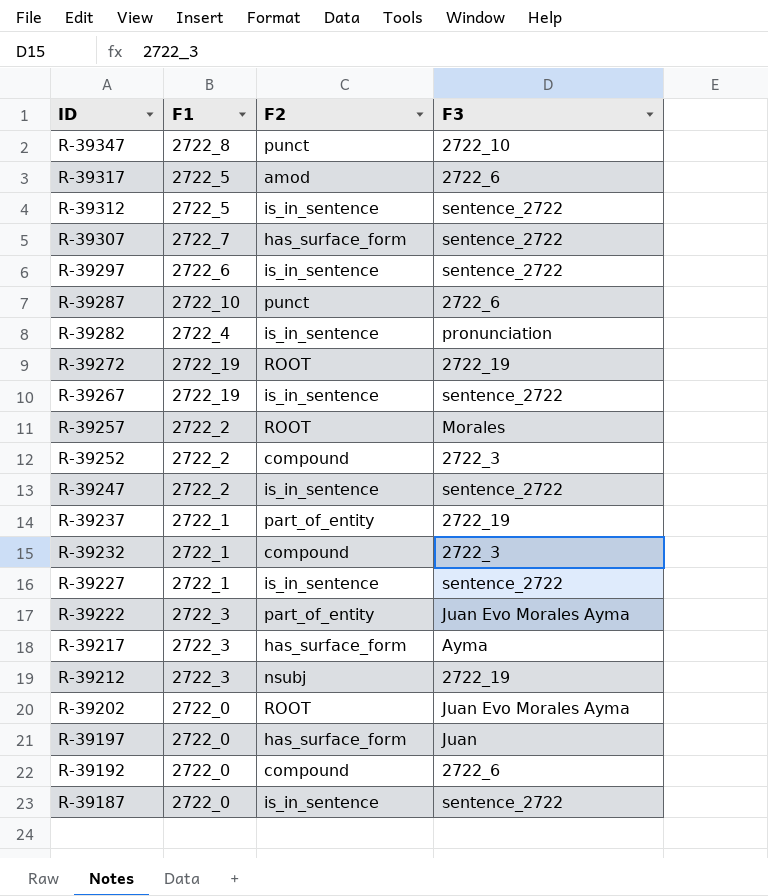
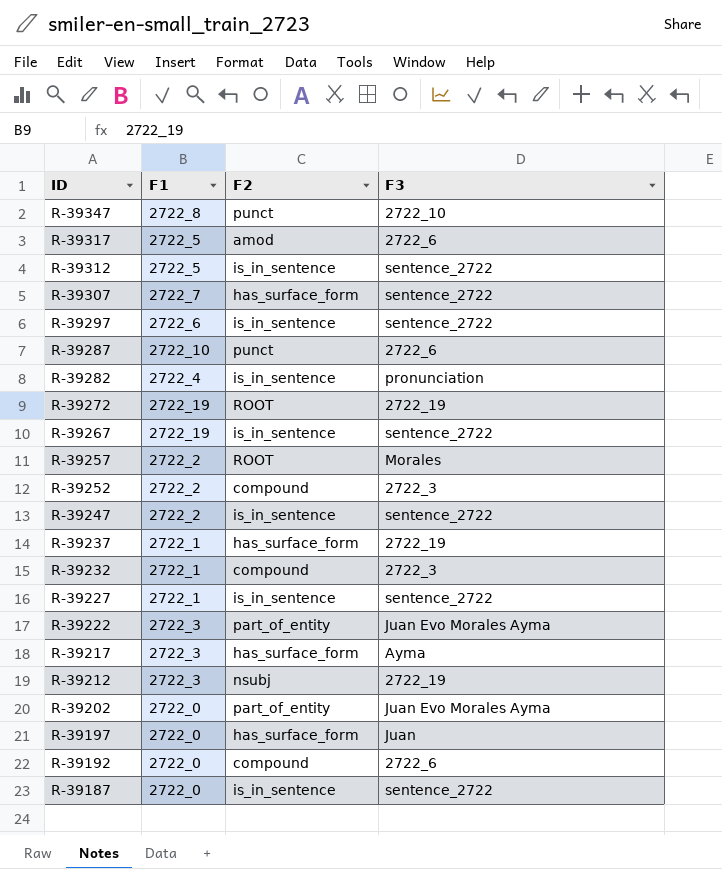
R-39237 | F2: part_of_entity -> has_surface_form
R-39202 | F2: ROOT -> part_of_entity

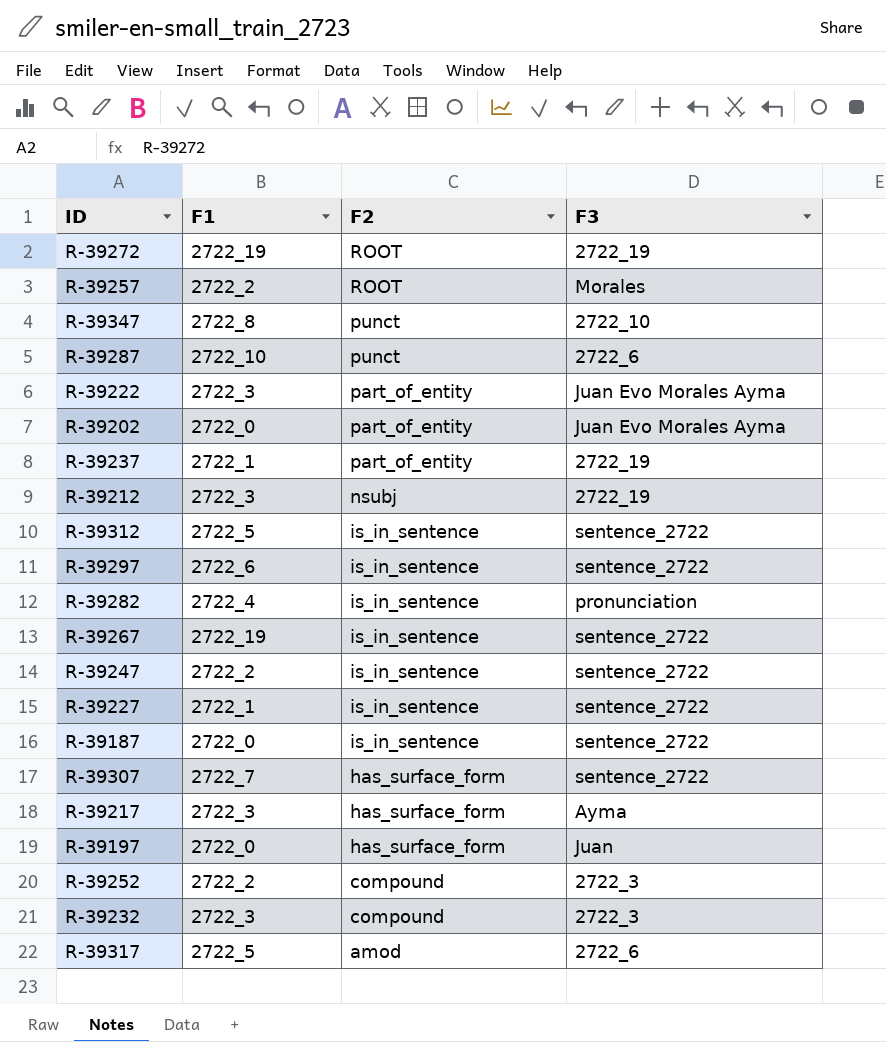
row order: ID descending -> F2 descending
row R-39192: 2722_0 | compound | 2722_6 -> none
R-39237 | F2: has_surface_form -> part_of_entity
R-39232 | F1: 2722_1 -> 2722_3

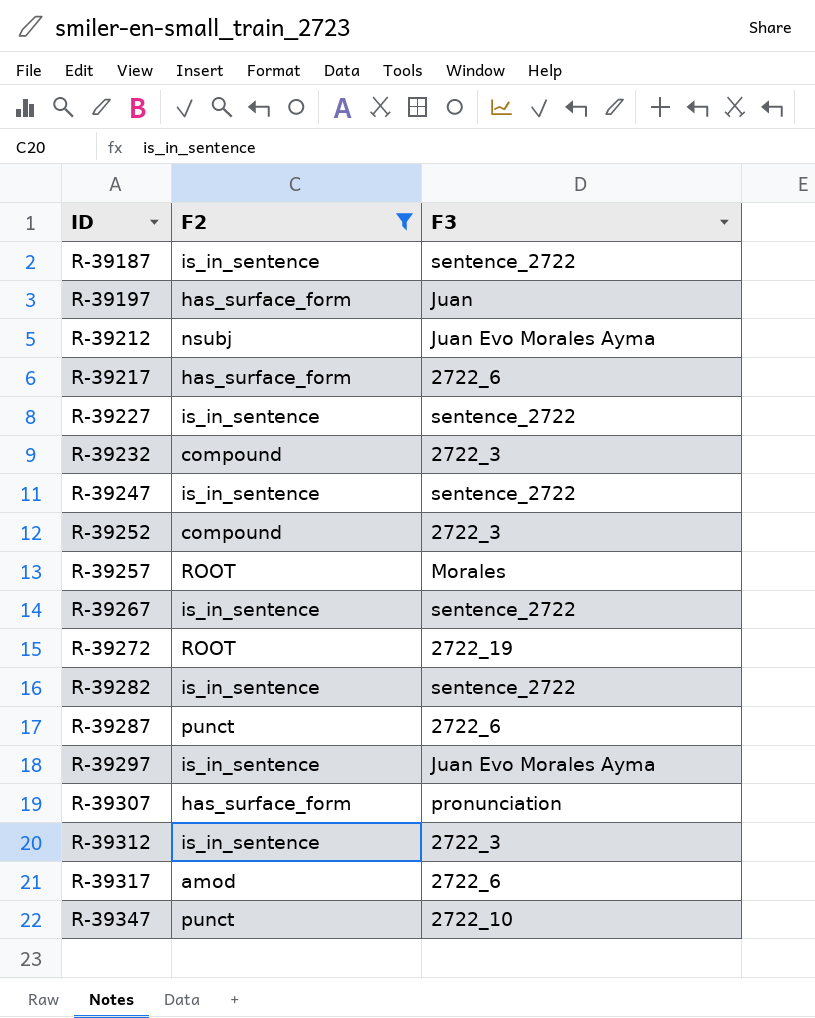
filter: none -> F2 != part_of_entity
row order: F2 descending -> ID ascending
column F1 | position: 2 -> none
R-39212 | F3: 2722_19 -> Juan Evo Morales Ayma
R-39217 | F3: Ayma -> 2722_6
R-39282 | F3: pronunciation -> sentence_2722
R-39297 | F3: sentence_2722 -> Juan Evo Morales Ayma
R-39307 | F3: sentence_2722 -> pronunciation
R-39312 | F3: sentence_2722 -> 2722_3

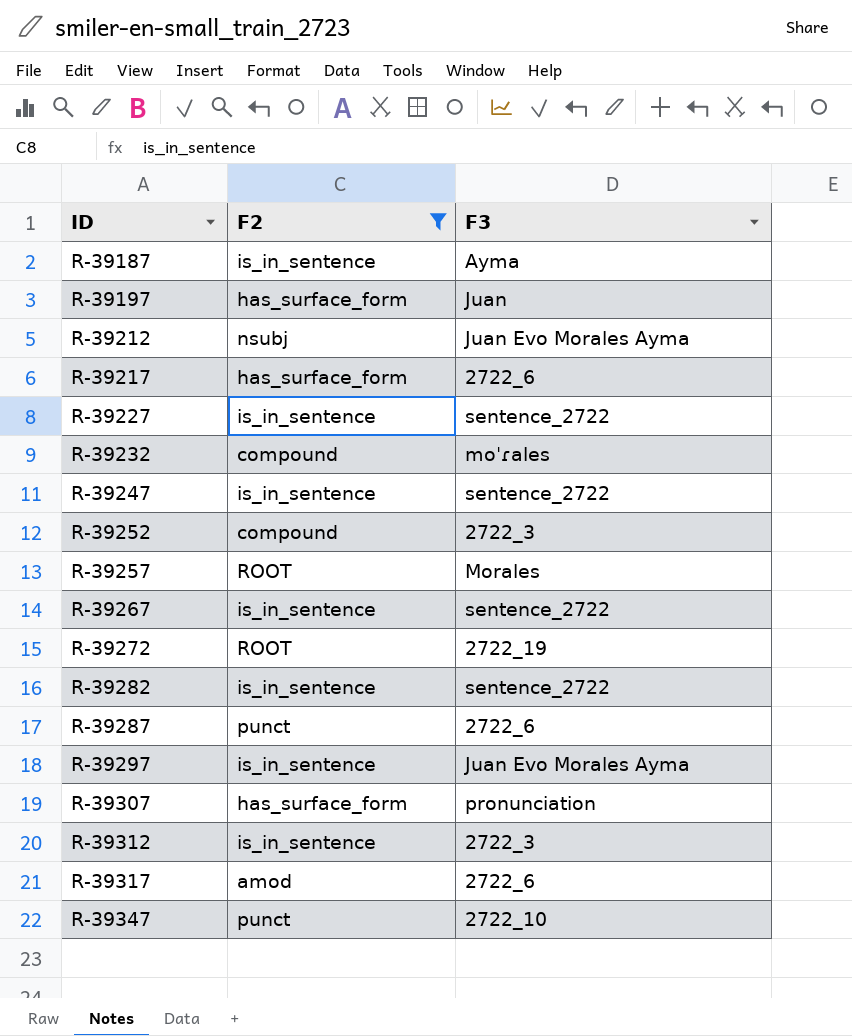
R-39187 | F3: sentence_2722 -> Ayma
R-39232 | F3: 2722_3 -> moˈɾales

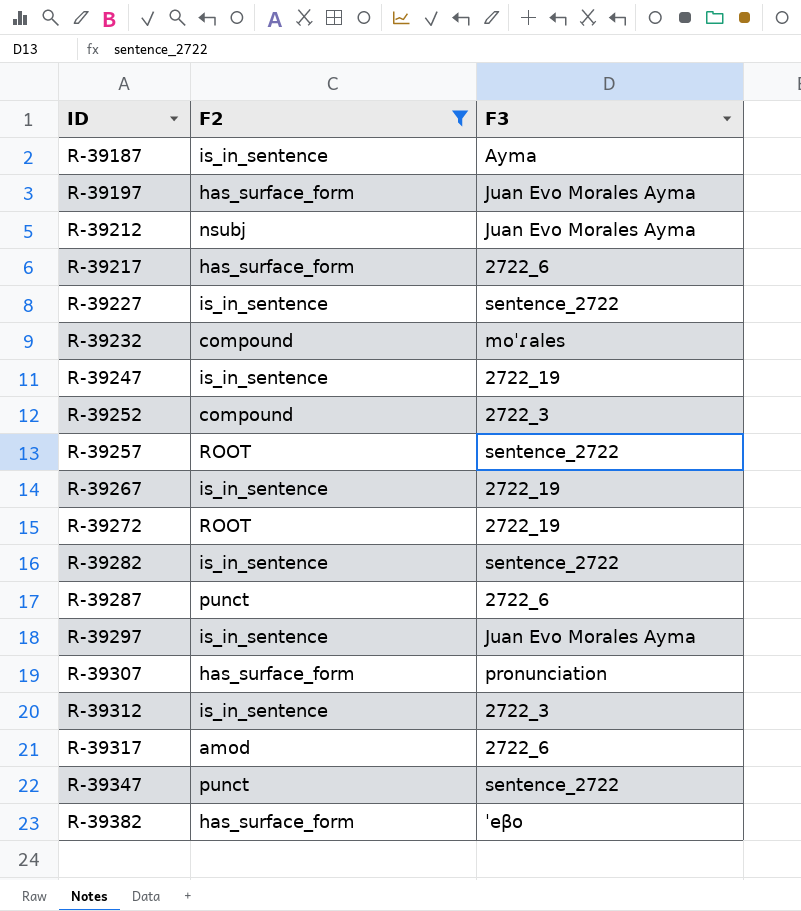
R-39197 | F3: Juan -> Juan Evo Morales Ayma
R-39247 | F3: sentence_2722 -> 2722_19
R-39257 | F3: Morales -> sentence_2722
R-39267 | F3: sentence_2722 -> 2722_19
R-39347 | F3: 2722_10 -> sentence_2722
row R-39382: none -> has_surface_form | ˈeβo

